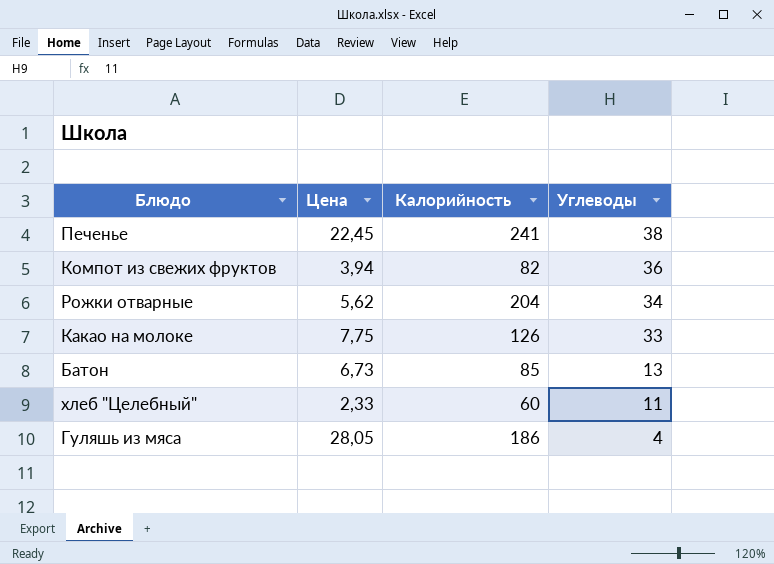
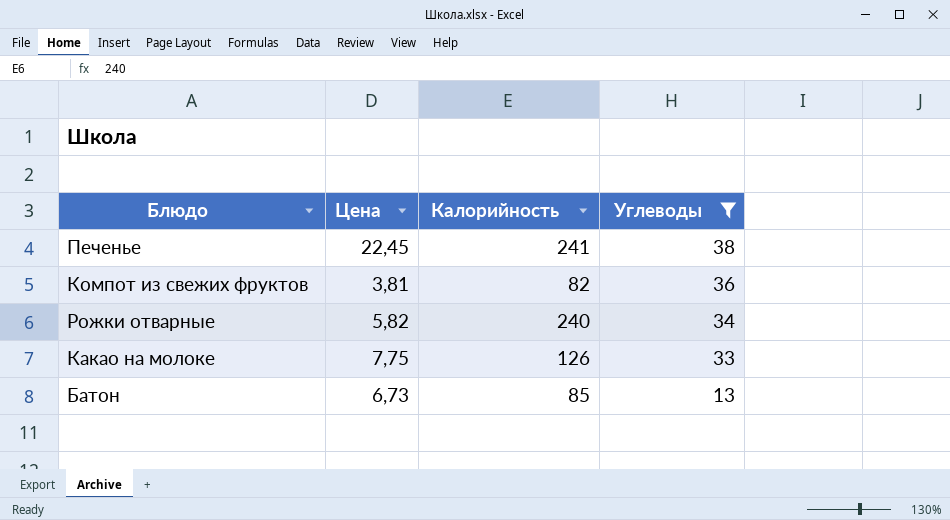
filter: none -> Углеводы >= 13
Компот из свежих фруктов | Цена: 3,94 -> 3,81
Рожки отварные | Цена: 5,62 -> 5,82
Рожки отварные | Калорийность: 204 -> 240

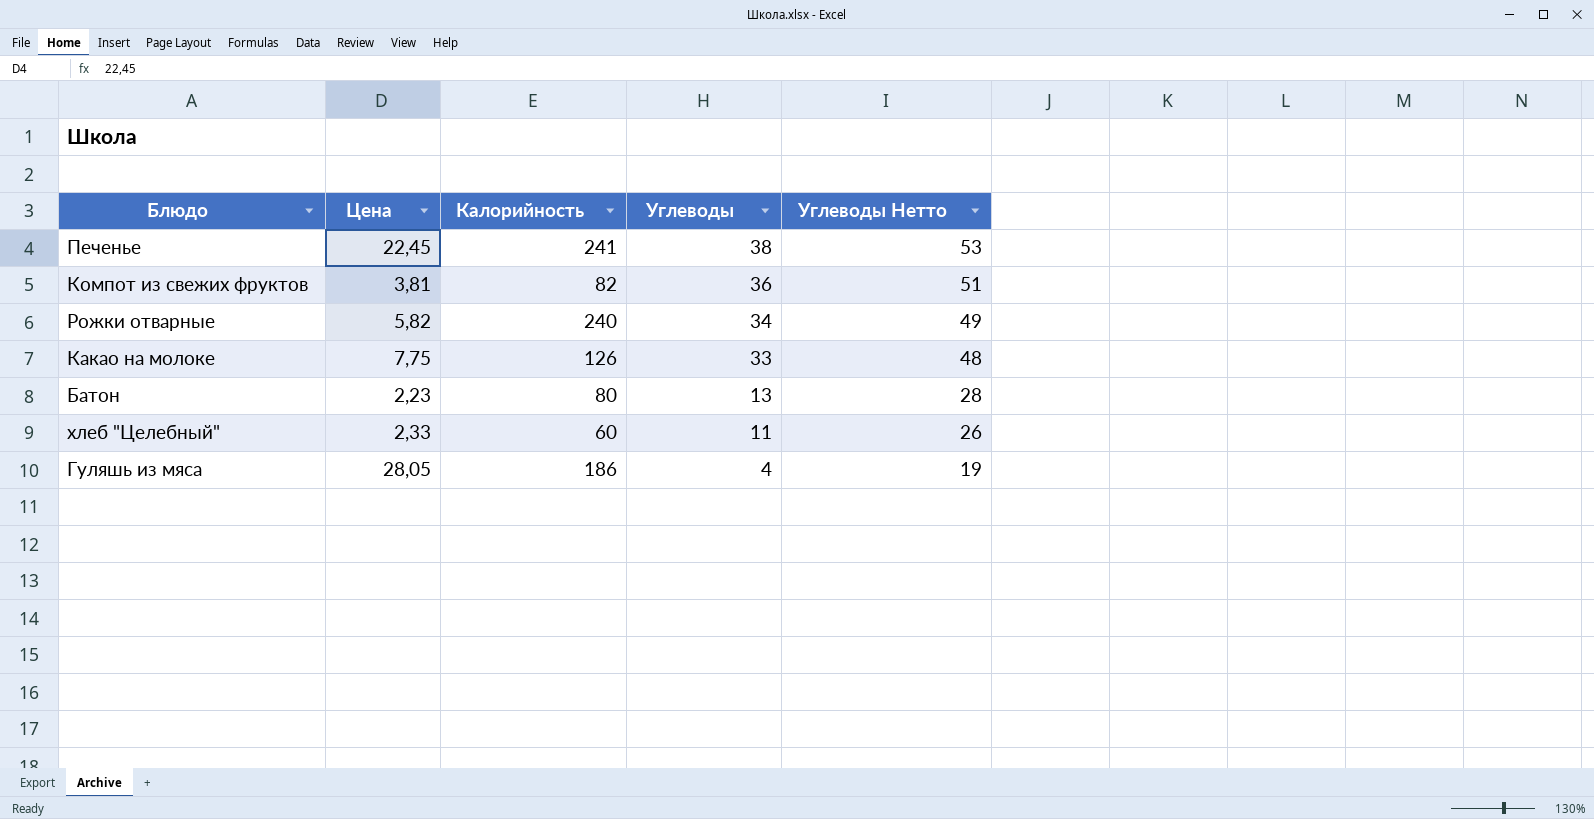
filter: Углеводы >= 13 -> none
column Углеводы Нетто | formula: none -> [Углеводы] + 15
Батон | Цена: 6,73 -> 2,23
Батон | Калорийность: 85 -> 80

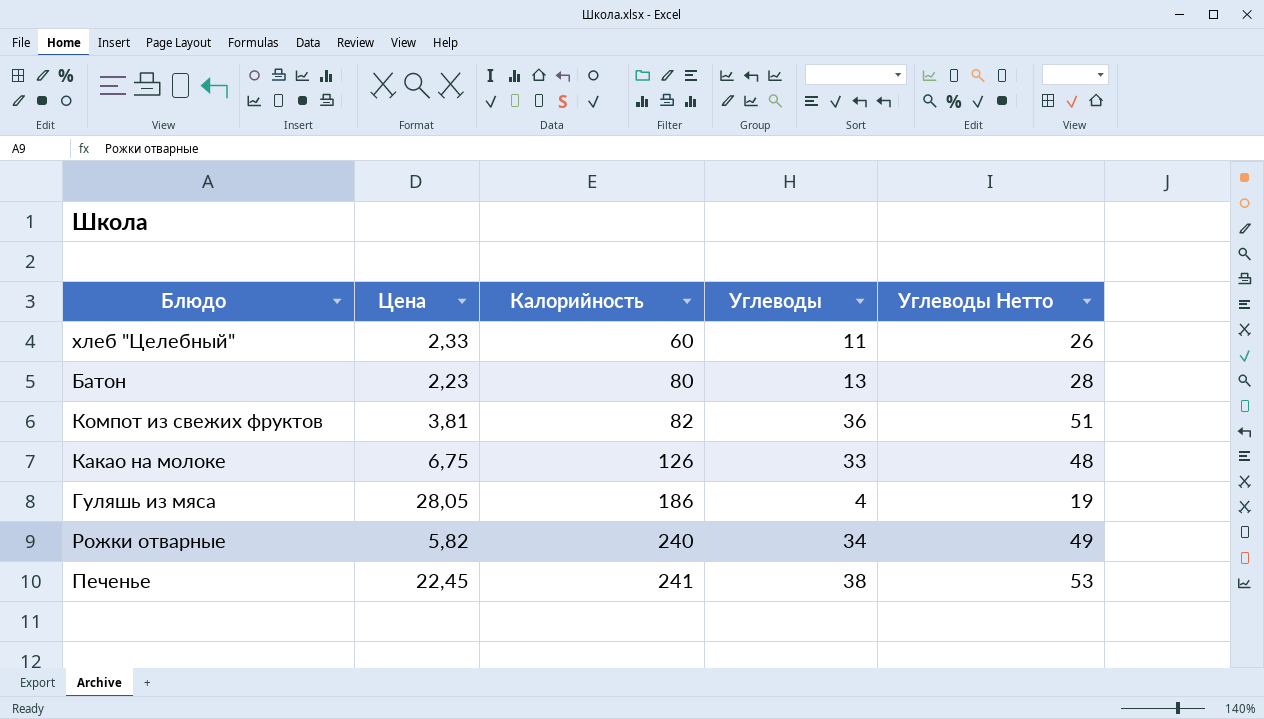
row order: Углеводы descending -> Калорийность ascending
Какао на молоке | Цена: 7,75 -> 6,75

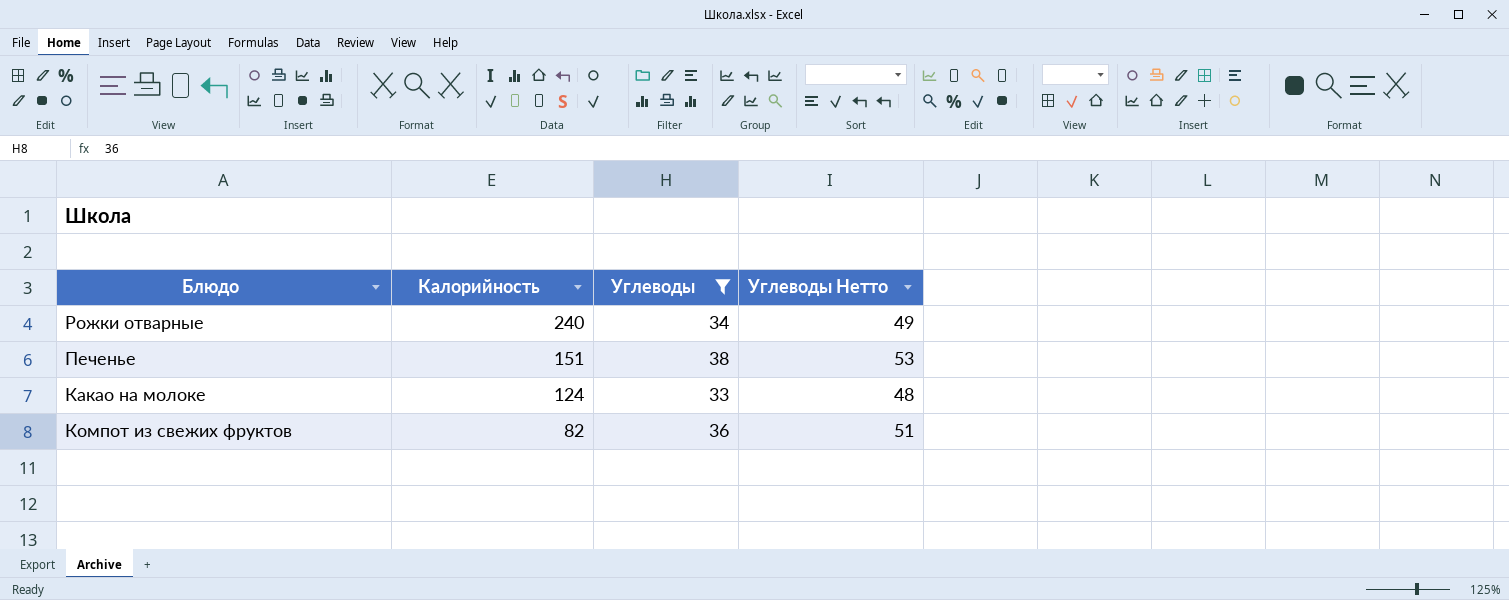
filter: none -> Углеводы >= 33
row order: Калорийность ascending -> Калорийность descending
column Цена | position: 2 -> none
Печенье | Калорийность: 241 -> 151
Какао на молоке | Калорийность: 126 -> 124

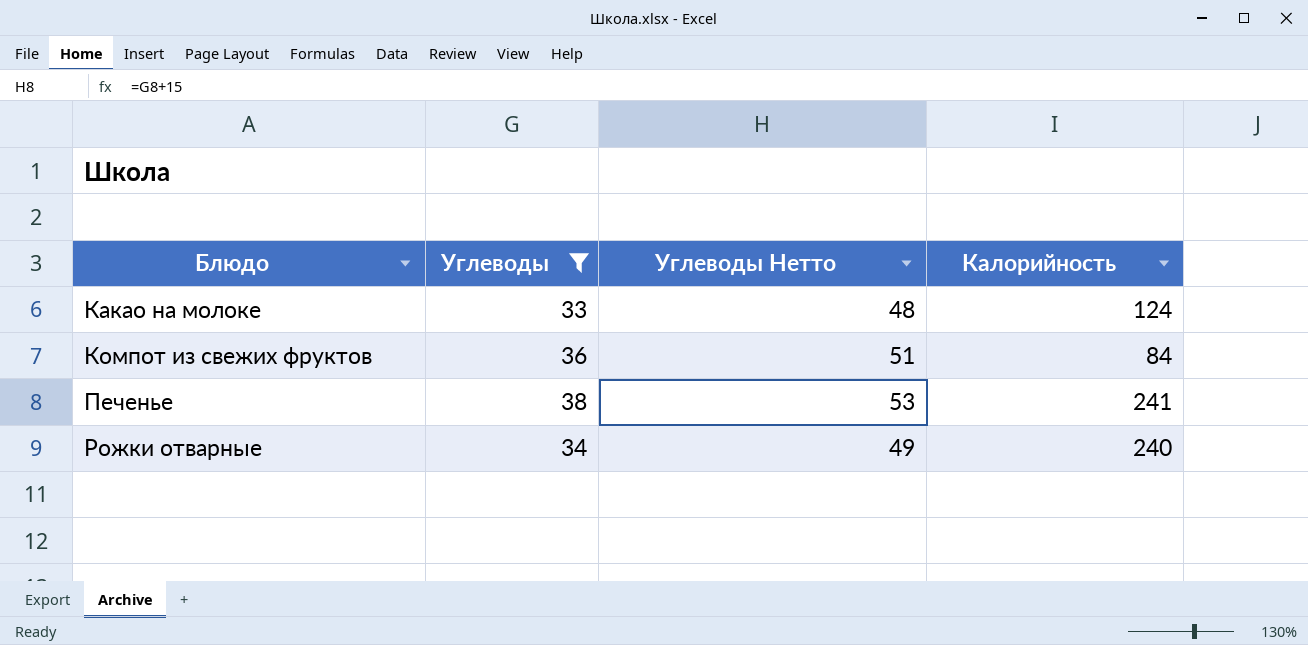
row order: Калорийность descending -> Блюдо ascending
column Калорийность | position: 2 -> 4
Компот из свежих фруктов | Калорийность: 82 -> 84
Печенье | Калорийность: 151 -> 241

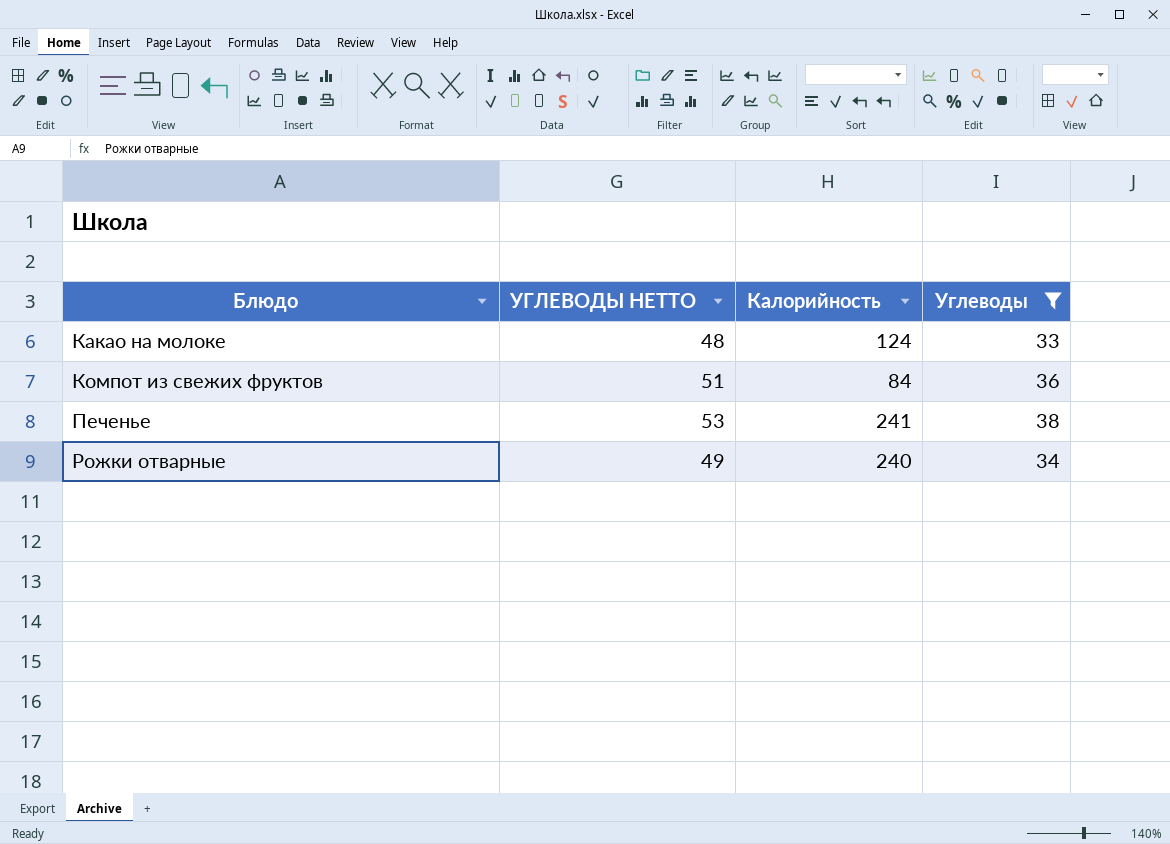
column name: Углеводы Нетто -> УГЛЕВОДЫ НЕТТО
column Углеводы | position: 2 -> 4

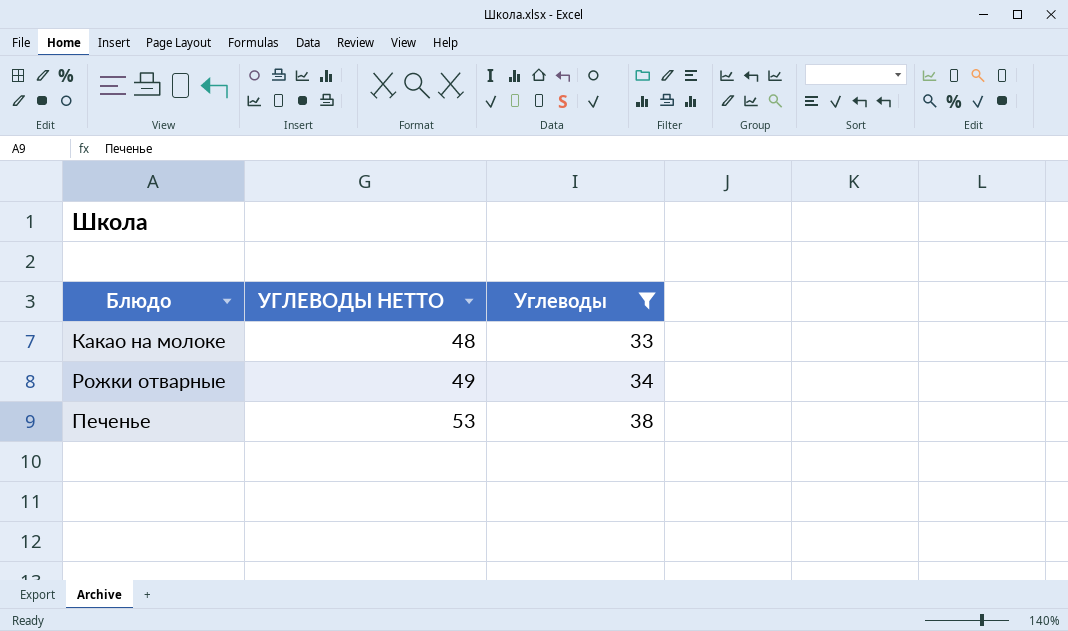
row order: Блюдо ascending -> УГЛЕВОДЫ НЕТТО ascending
column Калорийность | position: 3 -> none
row Компот из свежих фруктов: 51 | 84 | 36 -> none

